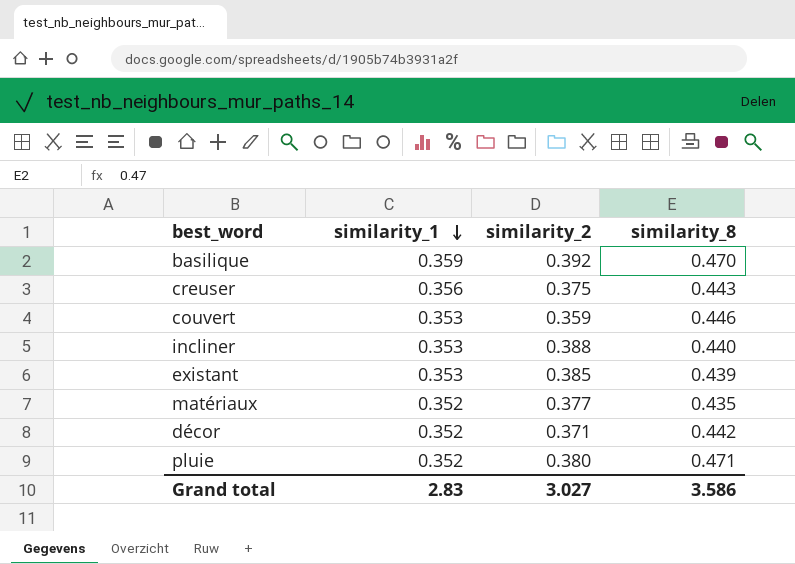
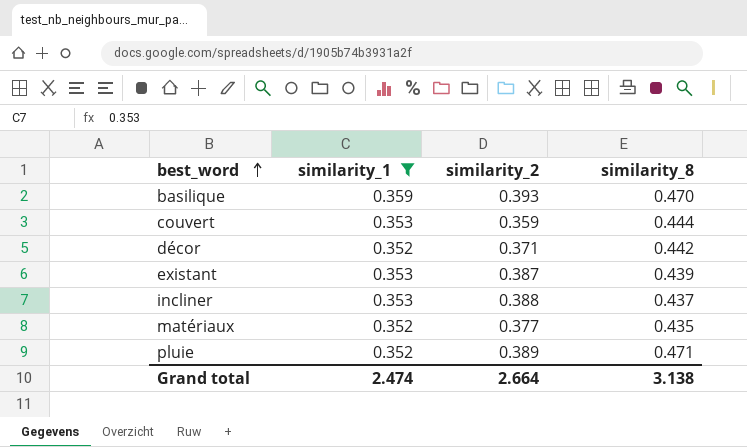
filter: none -> similarity_1 != 0.356
row order: similarity_1 descending -> best_word ascending
basilique | similarity_2: 0.392 -> 0.393
couvert | similarity_8: 0.446 -> 0.444
existant | similarity_2: 0.385 -> 0.387
incliner | similarity_8: 0.440 -> 0.437
pluie | similarity_2: 0.380 -> 0.389
Grand total | similarity_1: 2.83 -> 2.474
Grand total | similarity_2: 3.027 -> 2.664
Grand total | similarity_8: 3.586 -> 3.138

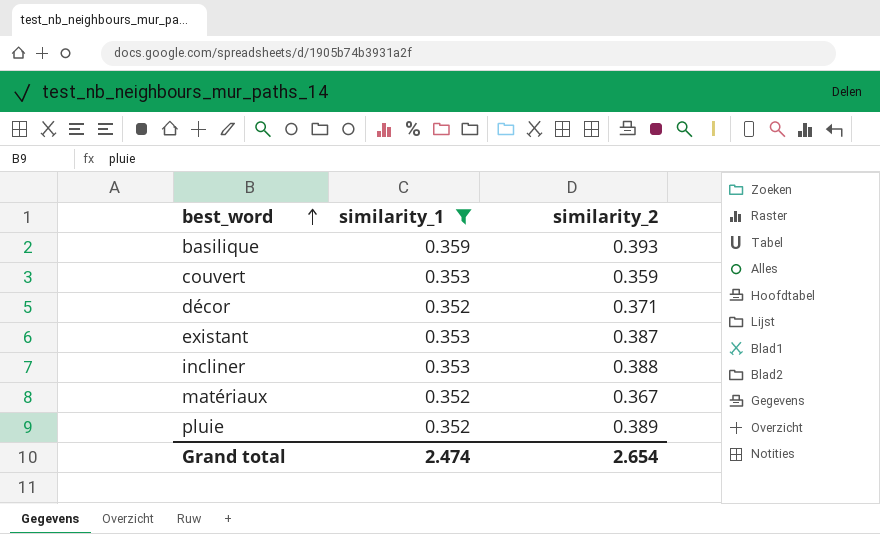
column similarity_8 | position: 4 -> none
matériaux | similarity_2: 0.377 -> 0.367
Grand total | similarity_2: 2.664 -> 2.654

